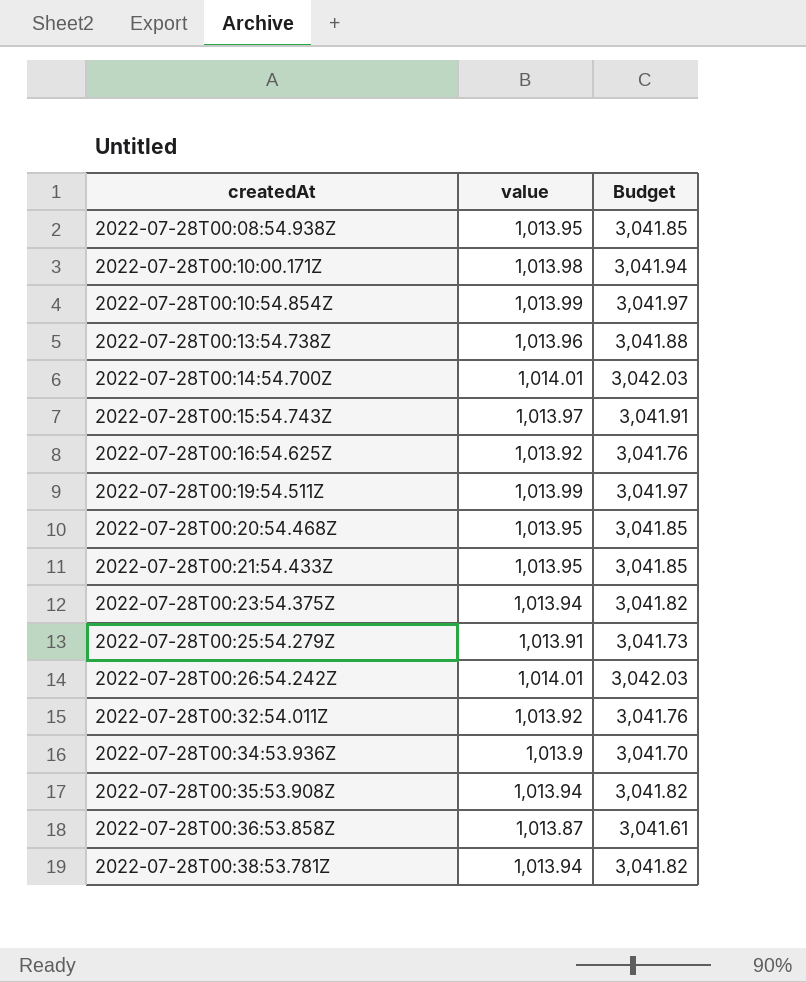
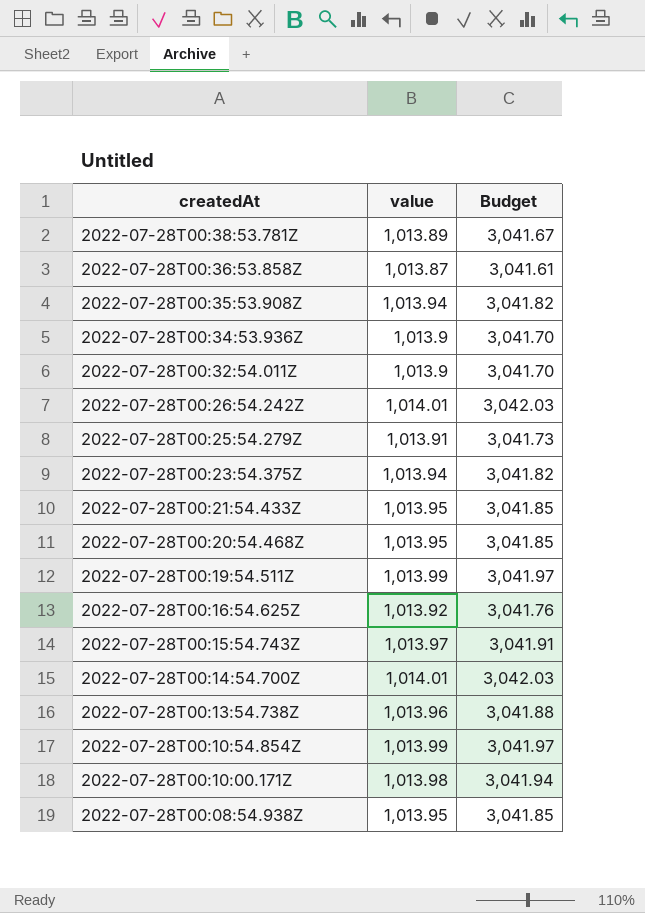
row order: createdAt ascending -> createdAt descending
2022-07-28T00:38:53.781Z | value: 1,013.94 -> 1,013.89
2022-07-28T00:38:53.781Z | Budget: 3,041.82 -> 3,041.67
2022-07-28T00:32:54.011Z | value: 1,013.92 -> 1,013.9
2022-07-28T00:32:54.011Z | Budget: 3,041.76 -> 3,041.70

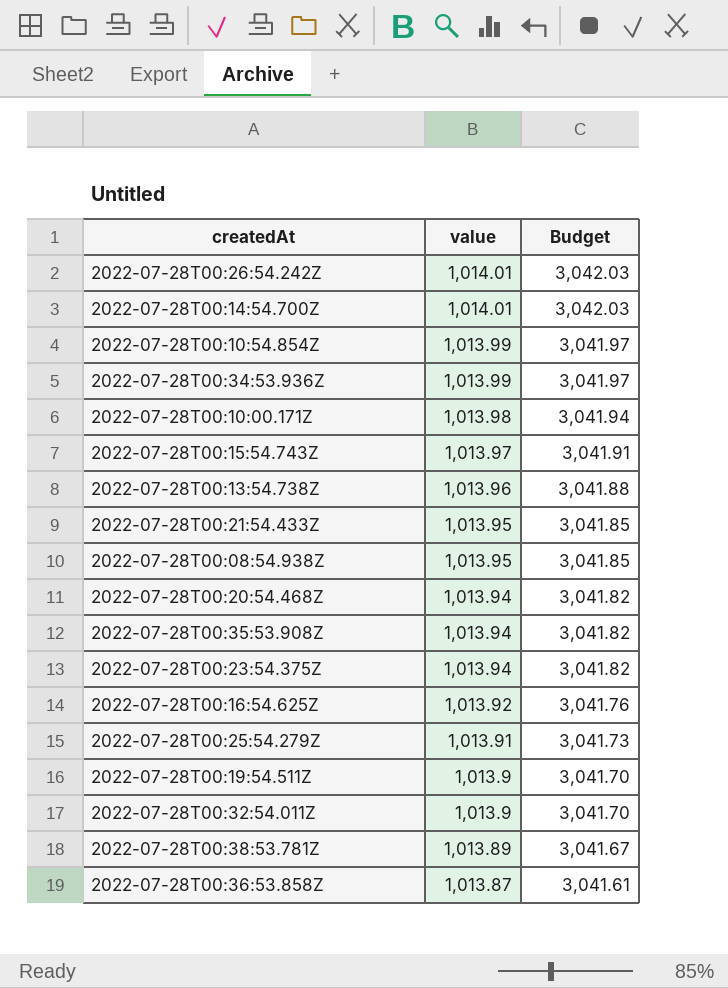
row order: createdAt descending -> value descending
2022-07-28T00:34:53.936Z | value: 1,013.9 -> 1,013.99
2022-07-28T00:34:53.936Z | Budget: 3,041.70 -> 3,041.97
2022-07-28T00:20:54.468Z | value: 1,013.95 -> 1,013.94
2022-07-28T00:20:54.468Z | Budget: 3,041.85 -> 3,041.82
2022-07-28T00:19:54.511Z | value: 1,013.99 -> 1,013.9
2022-07-28T00:19:54.511Z | Budget: 3,041.97 -> 3,041.70

